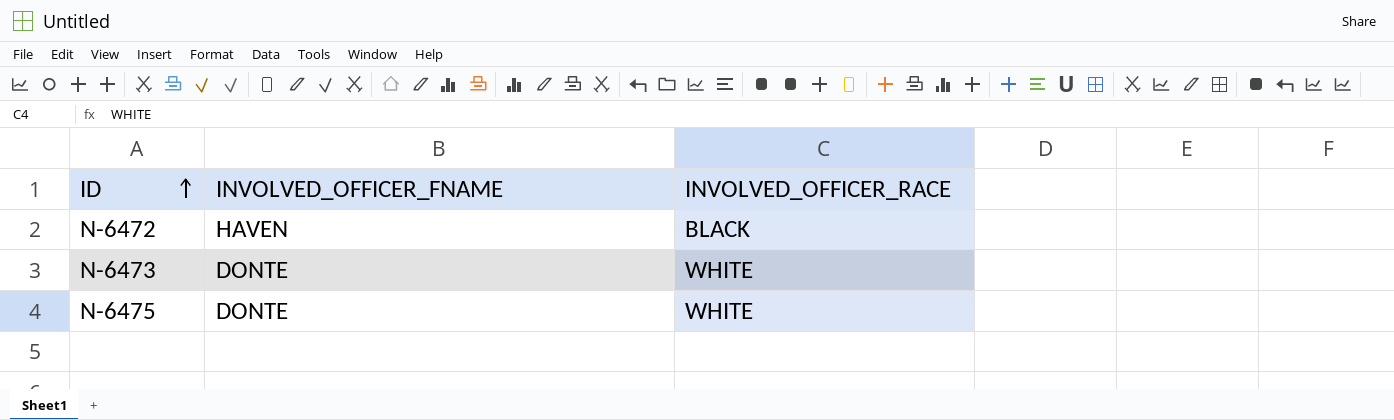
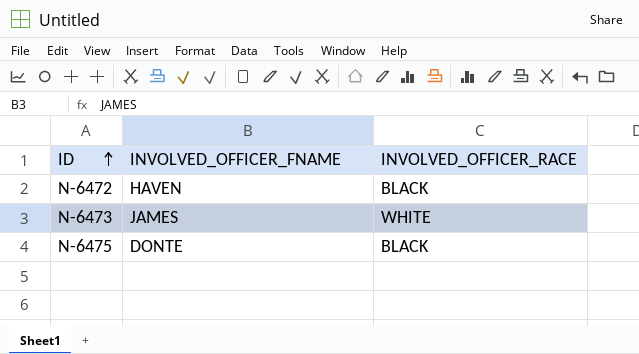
N-6473 | INVOLVED_OFFICER_FNAME: DONTE -> JAMES
N-6475 | INVOLVED_OFFICER_RACE: WHITE -> BLACK

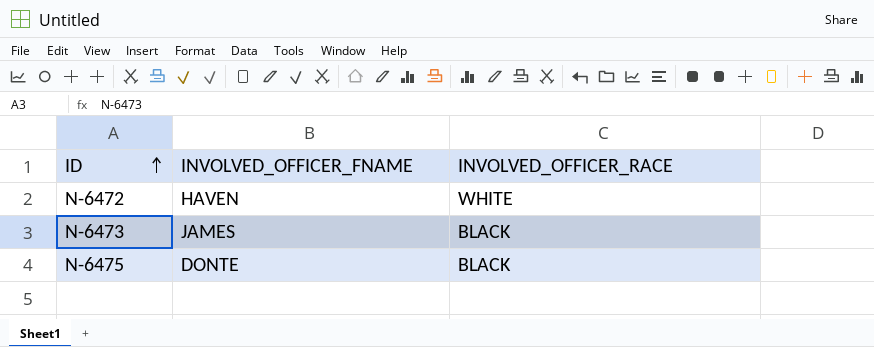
N-6472 | INVOLVED_OFFICER_RACE: BLACK -> WHITE
N-6473 | INVOLVED_OFFICER_RACE: WHITE -> BLACK

